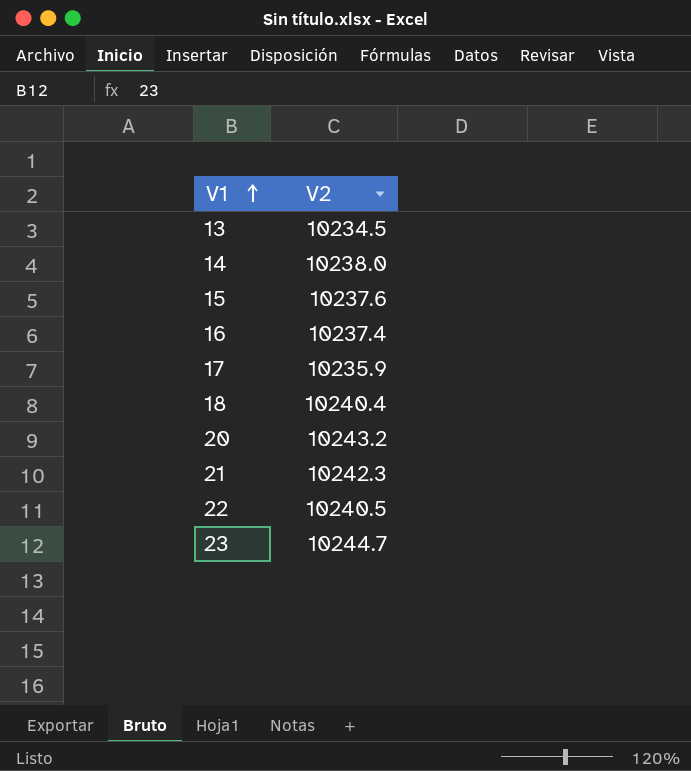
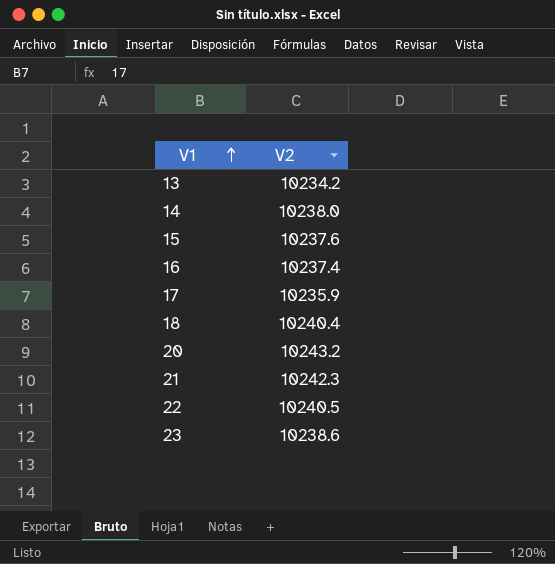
13 | V2: 10234.5 -> 10234.2
23 | V2: 10244.7 -> 10238.6

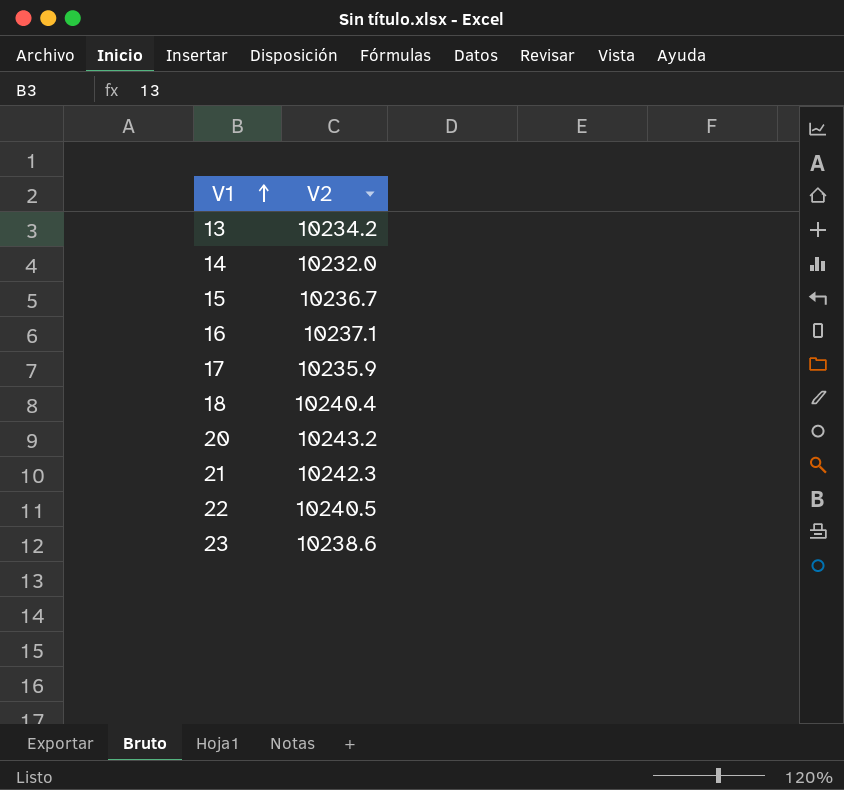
14 | V2: 10238.0 -> 10232.0
15 | V2: 10237.6 -> 10236.7
16 | V2: 10237.4 -> 10237.1

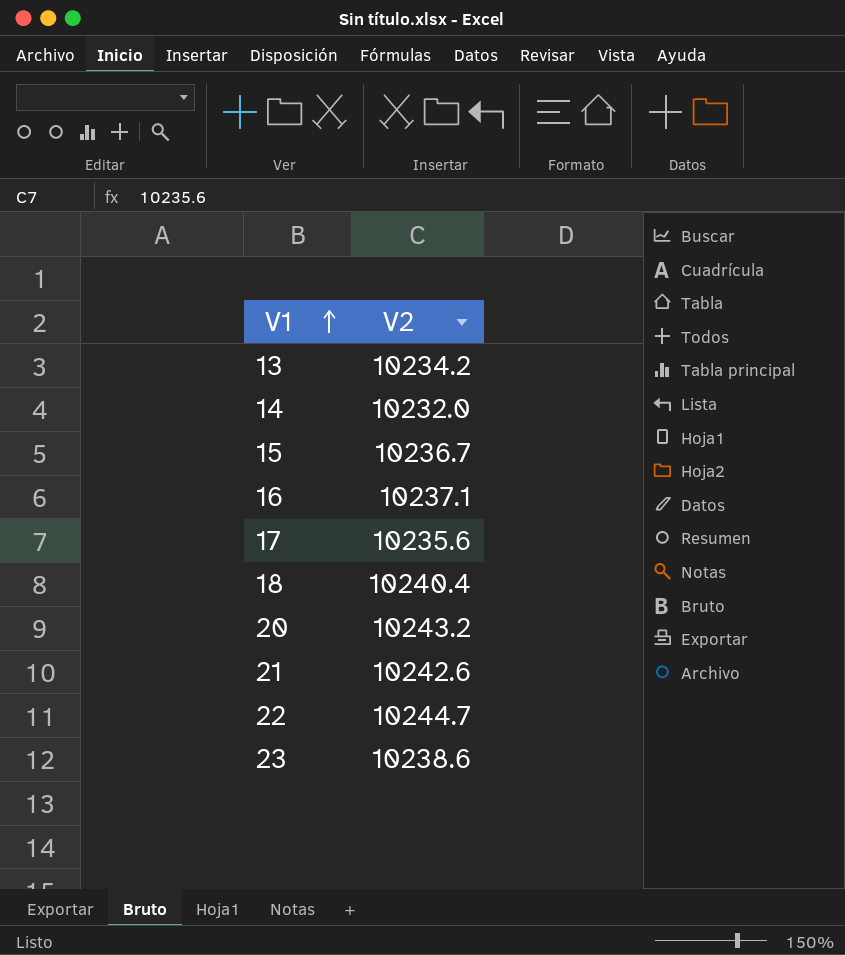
17 | V2: 10235.9 -> 10235.6
21 | V2: 10242.3 -> 10242.6
22 | V2: 10240.5 -> 10244.7

